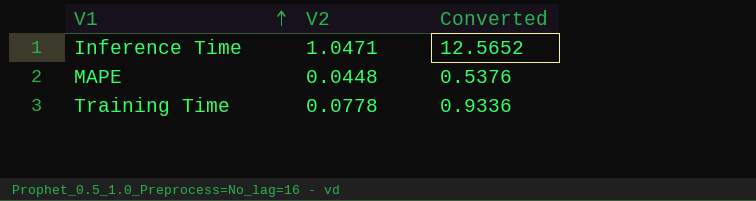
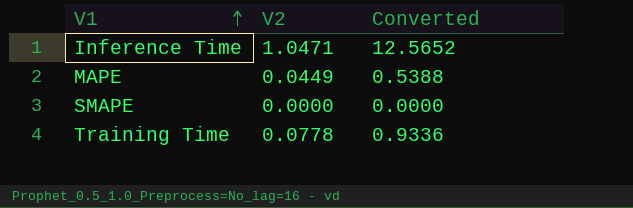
MAPE | V2: 0.0448 -> 0.0449
MAPE | Converted: 0.5376 -> 0.5388
row SMAPE: none -> 0.0000 | 0.0000

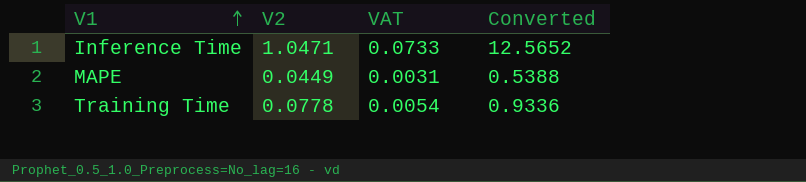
column VAT | formula: none -> [V2] * 0.07
row SMAPE: 0.0000 | 0.0000 -> none

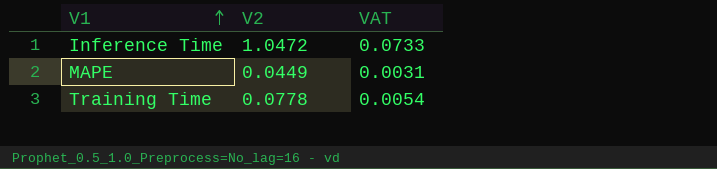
column Converted | formula: [V2] * 12 -> none
Inference Time | V2: 1.0471 -> 1.0472

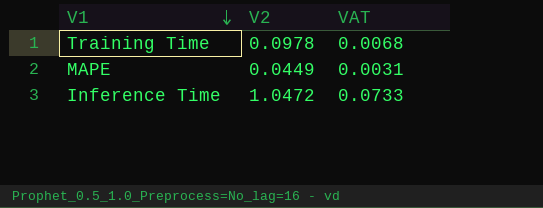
row order: V1 ascending -> V1 descending
Training Time | V2: 0.0778 -> 0.0978
Training Time | VAT: 0.0054 -> 0.0068

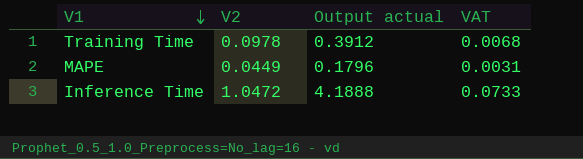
column Output actual | formula: none -> [V2] * 4

